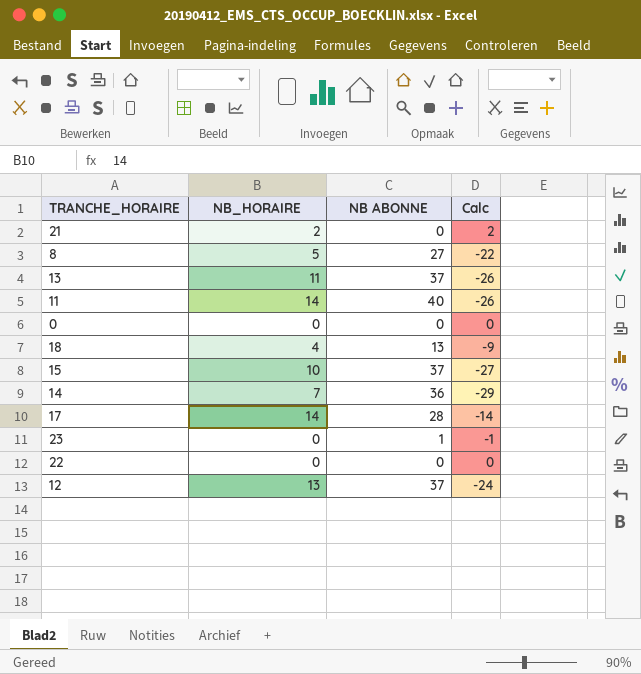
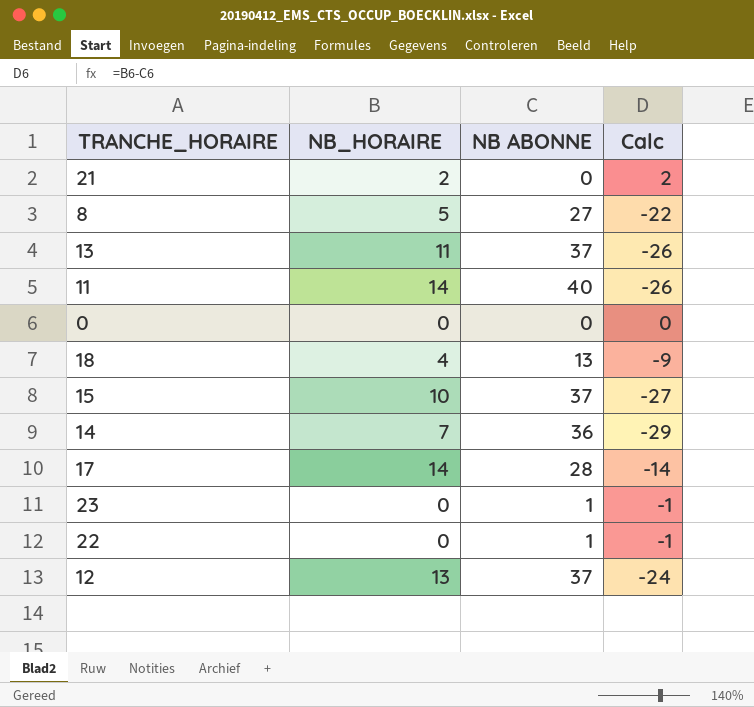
22 | NB ABONNE: 0 -> 1
22 | Calc: 0 -> -1

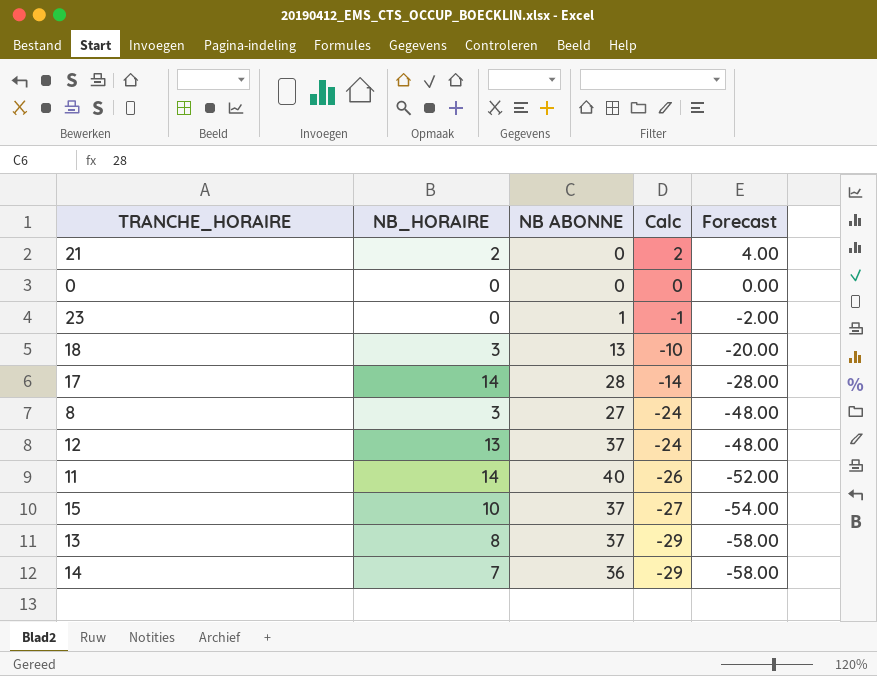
row order: none -> Calc descending
column Forecast | formula: none -> [Calc] * 2
row 22: 0 | 1 | -1 -> none
18 | NB_HORAIRE: 4 -> 3
18 | Calc: -9 -> -10
8 | NB_HORAIRE: 5 -> 3
8 | Calc: -22 -> -24
13 | NB_HORAIRE: 11 -> 8
13 | Calc: -26 -> -29

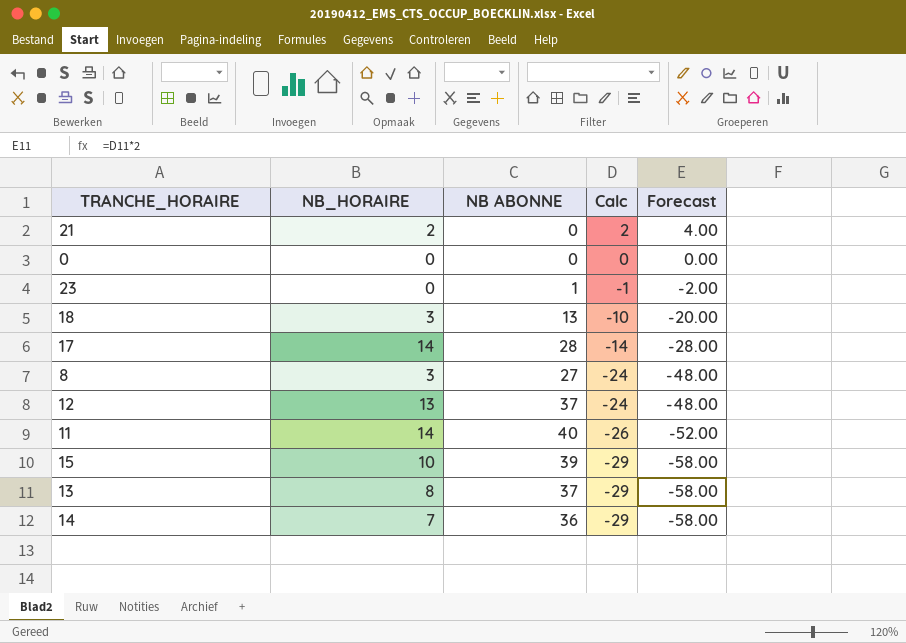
15 | NB ABONNE: 37 -> 39
15 | Calc: -27 -> -29
15 | Forecast: -54.00 -> -58.00

